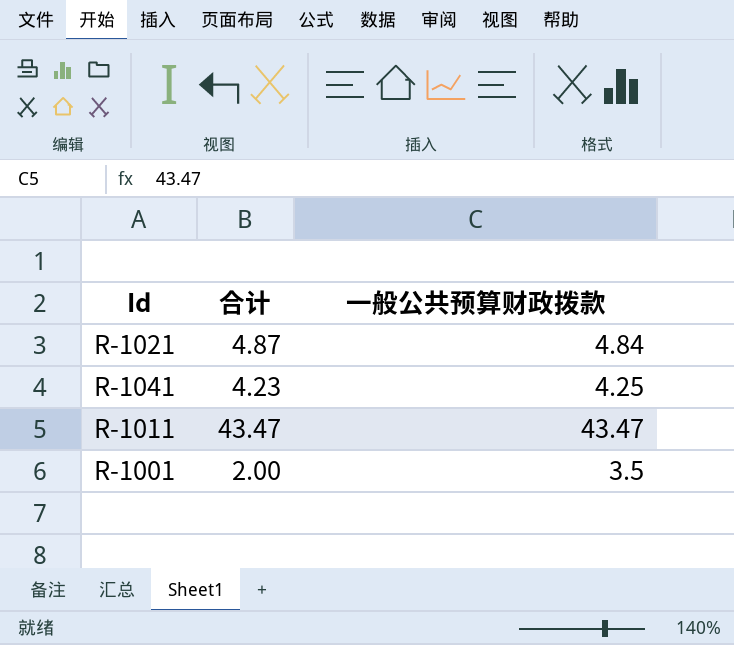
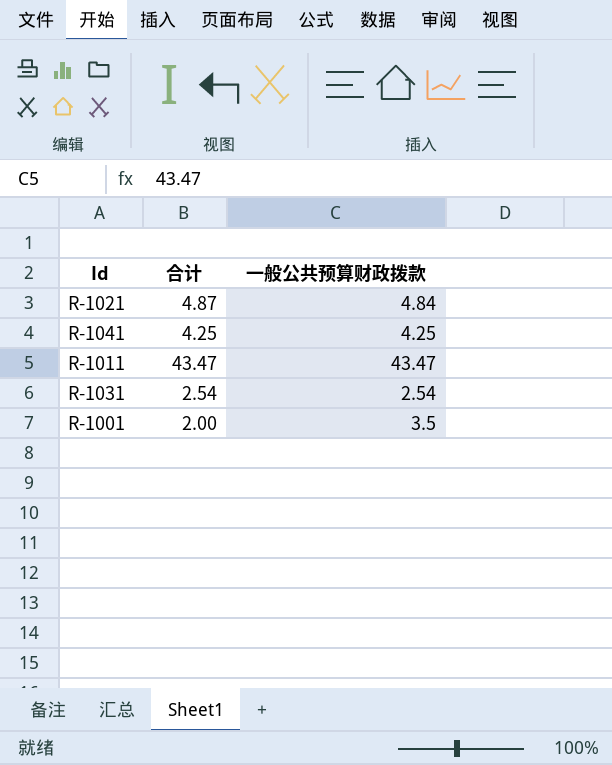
R-1041 | 合计: 4.23 -> 4.25
row R-1031: none -> 2.54 | 2.54

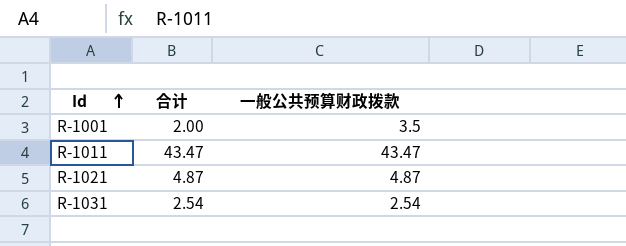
row order: none -> Id ascending
row R-1041: 4.25 | 4.25 -> none
R-1021 | 一般公共预算财政拨款: 4.84 -> 4.87

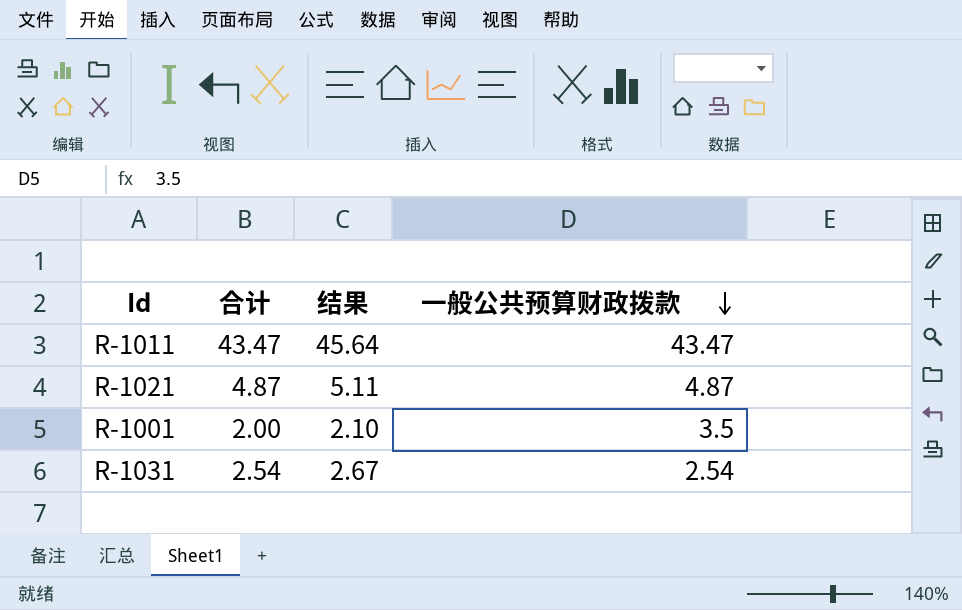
row order: Id ascending -> 一般公共预算财政拨款 descending
column 结果 | formula: none -> [合计] * 1.05

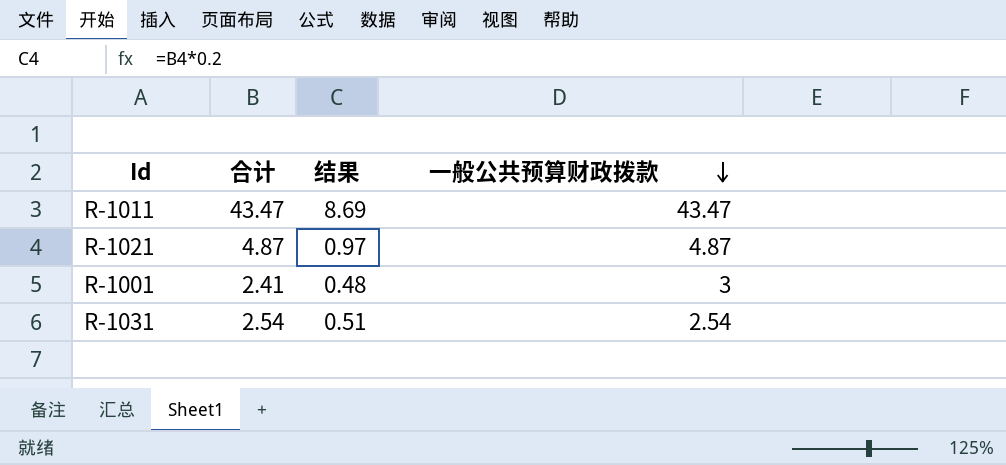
column 结果 | formula: [合计] * 1.05 -> [合计] * 0.2
R-1001 | 合计: 2.00 -> 2.41
R-1001 | 一般公共预算财政拨款: 3.5 -> 3

